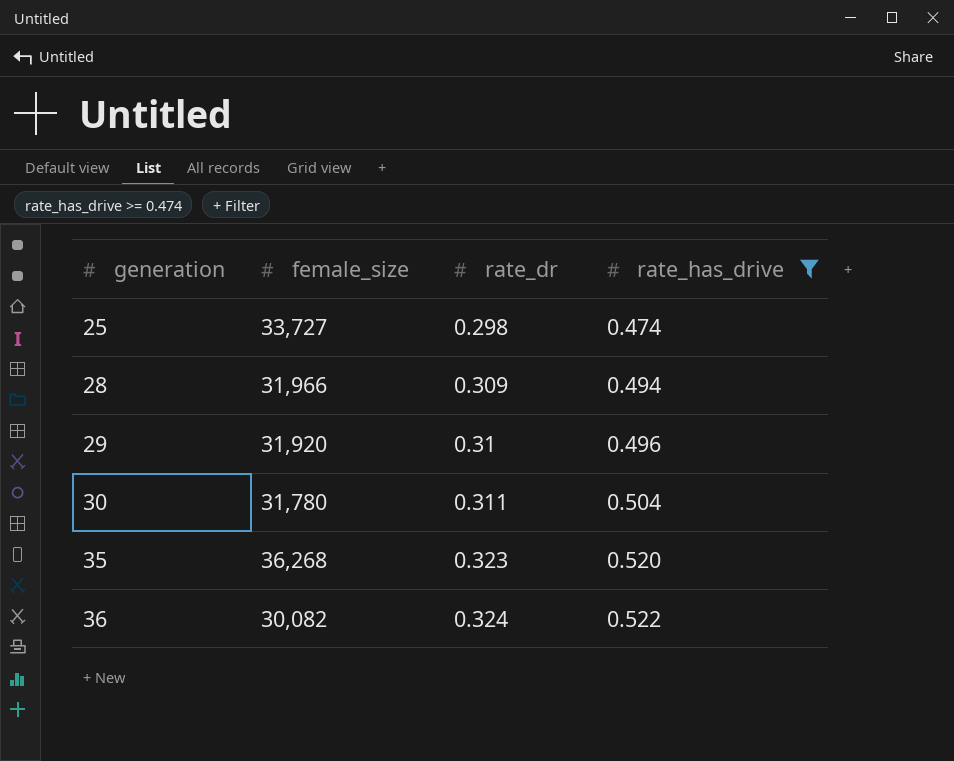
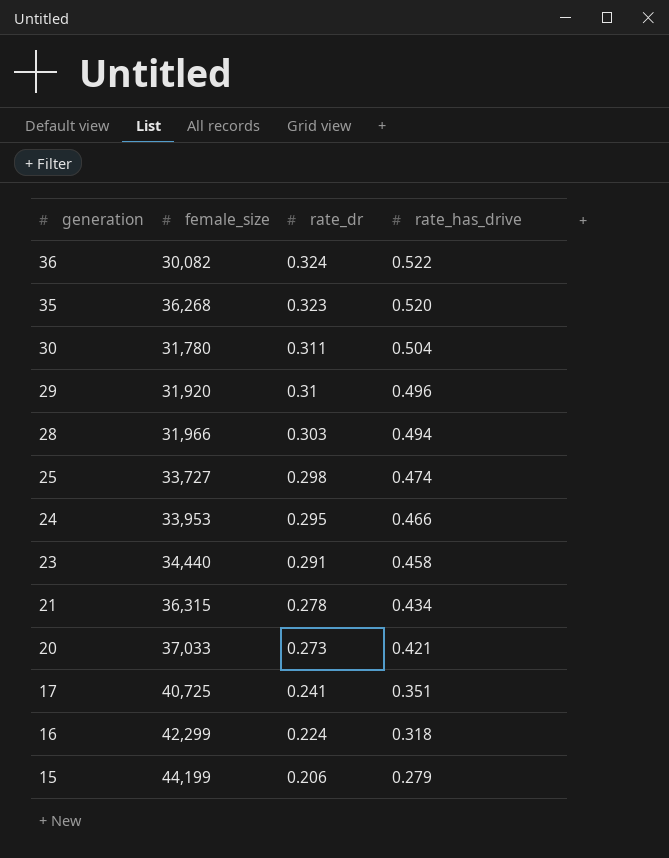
filter: rate_has_drive >= 0.474 -> none
row order: generation ascending -> generation descending
28 | rate_dr: 0.309 -> 0.303

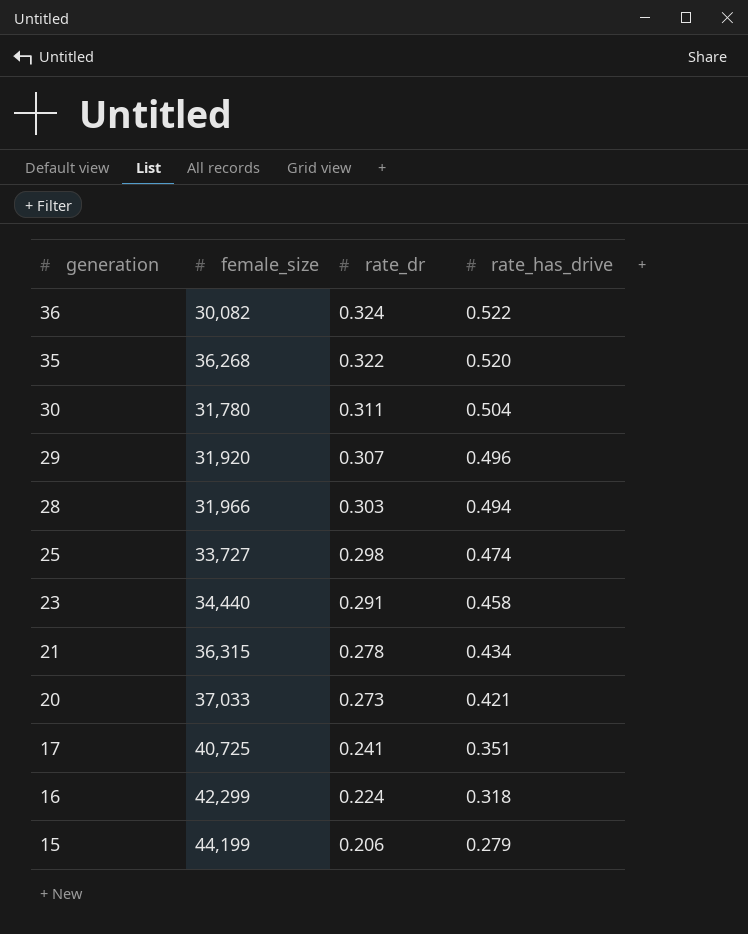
row 24: 33,953 | 0.295 | 0.466 -> none
35 | rate_dr: 0.323 -> 0.322
29 | rate_dr: 0.31 -> 0.307

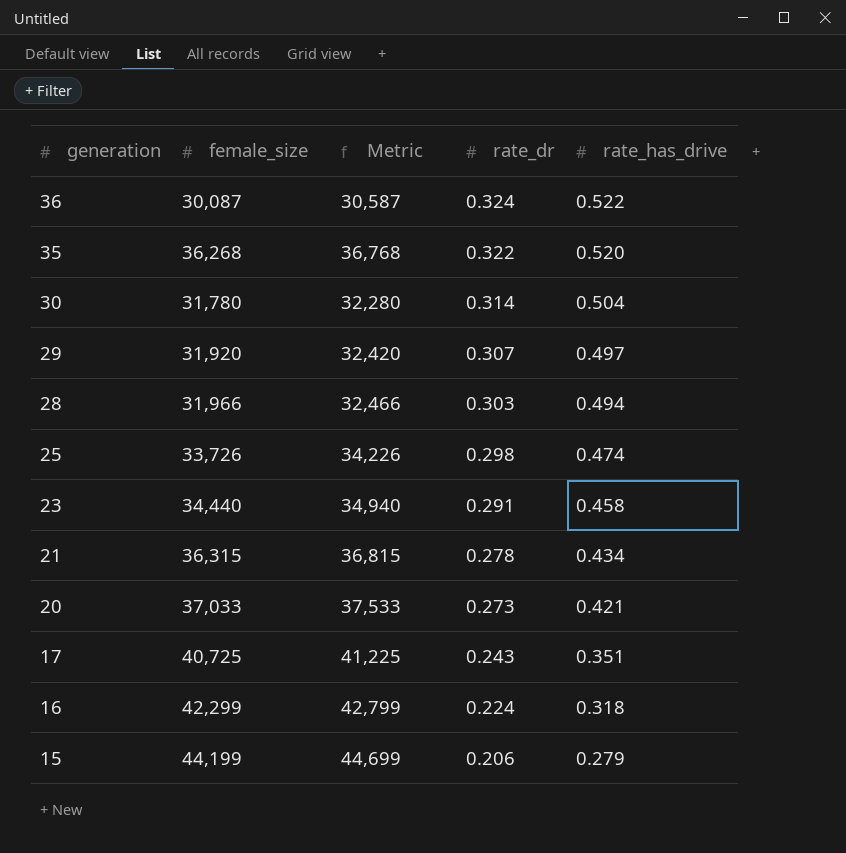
column Metric | formula: none -> [female_size] + 500
36 | female_size: 30,082 -> 30,087
30 | rate_dr: 0.311 -> 0.314
29 | rate_has_drive: 0.496 -> 0.497
25 | female_size: 33,727 -> 33,726
17 | rate_dr: 0.241 -> 0.243

